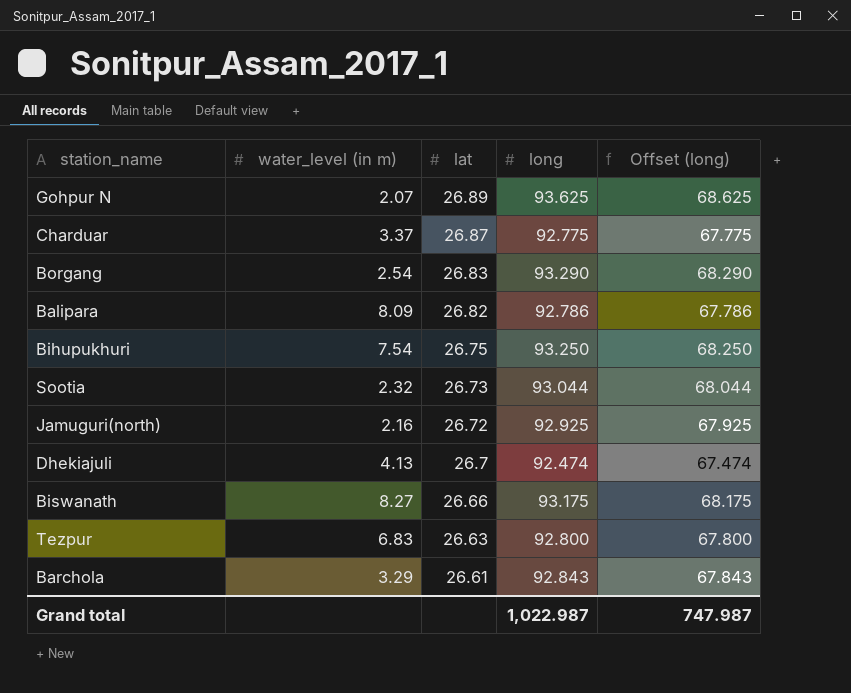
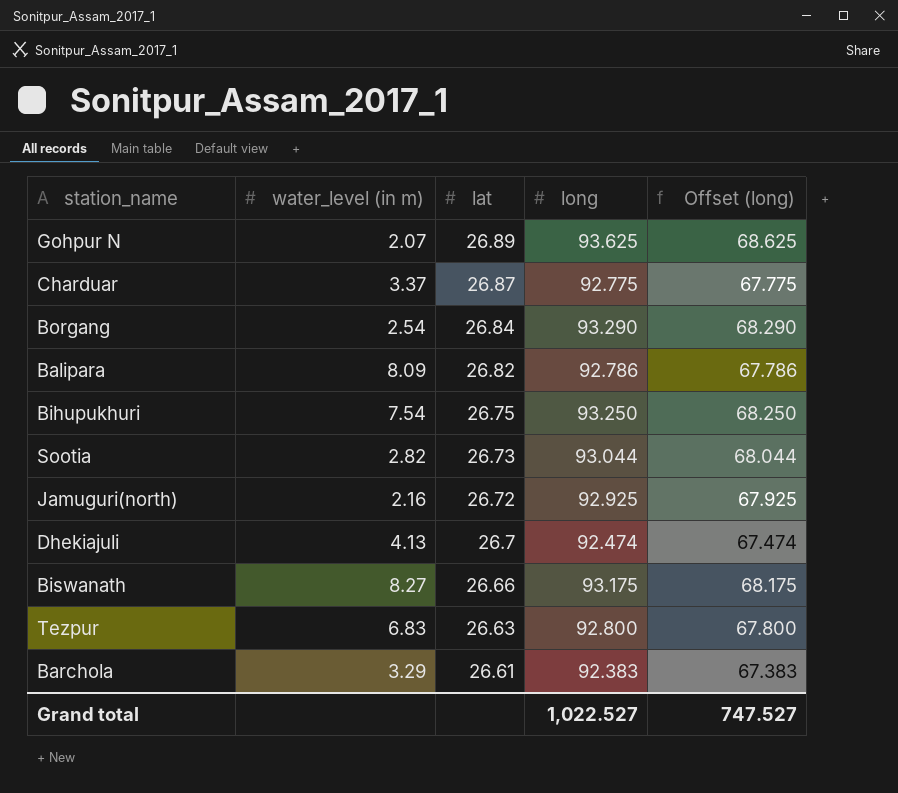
Borgang | lat: 26.83 -> 26.84
Sootia | water_level (in m): 2.32 -> 2.82
Barchola | long: 92.843 -> 92.383
Barchola | Offset (long): 67.843 -> 67.383
Grand total | long: 1,022.987 -> 1,022.527
Grand total | Offset (long): 747.987 -> 747.527

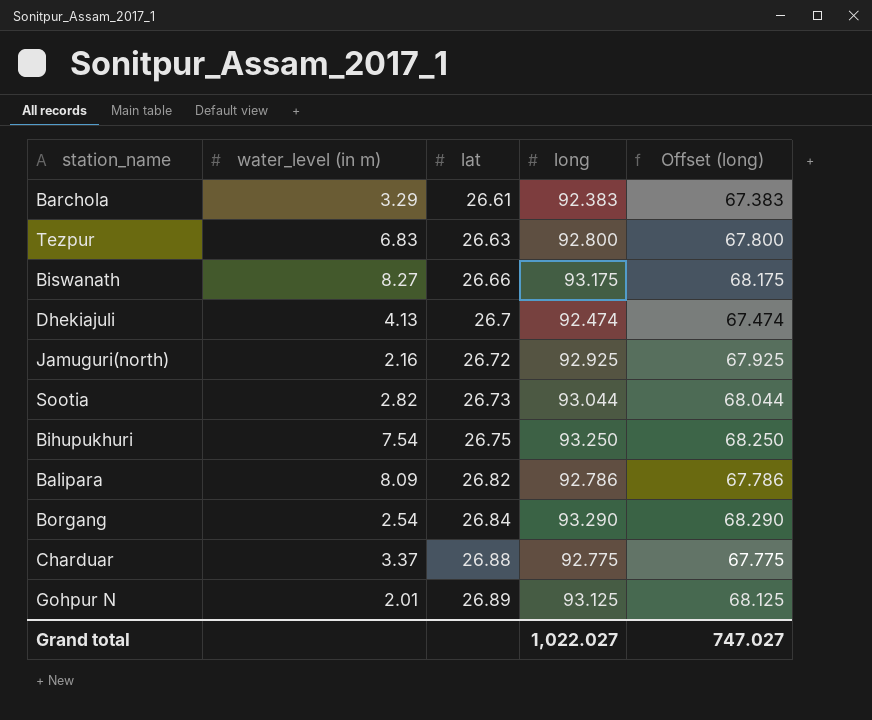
row order: lat descending -> lat ascending
Charduar | lat: 26.87 -> 26.88
Gohpur N | water_level (in m): 2.07 -> 2.01
Gohpur N | long: 93.625 -> 93.125
Gohpur N | Offset (long): 68.625 -> 68.125
Grand total | long: 1,022.527 -> 1,022.027
Grand total | Offset (long): 747.527 -> 747.027

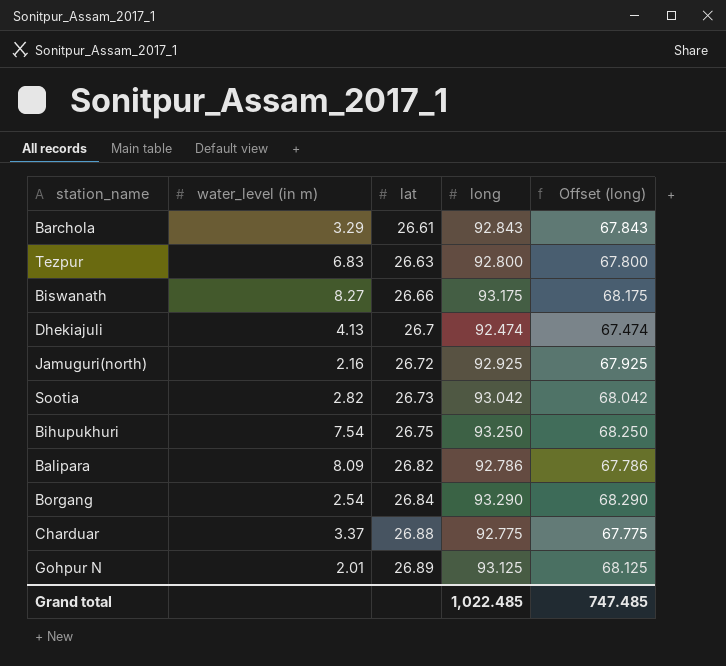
Barchola | long: 92.383 -> 92.843
Barchola | Offset (long): 67.383 -> 67.843
Sootia | long: 93.044 -> 93.042
Sootia | Offset (long): 68.044 -> 68.042
Grand total | long: 1,022.027 -> 1,022.485
Grand total | Offset (long): 747.027 -> 747.485

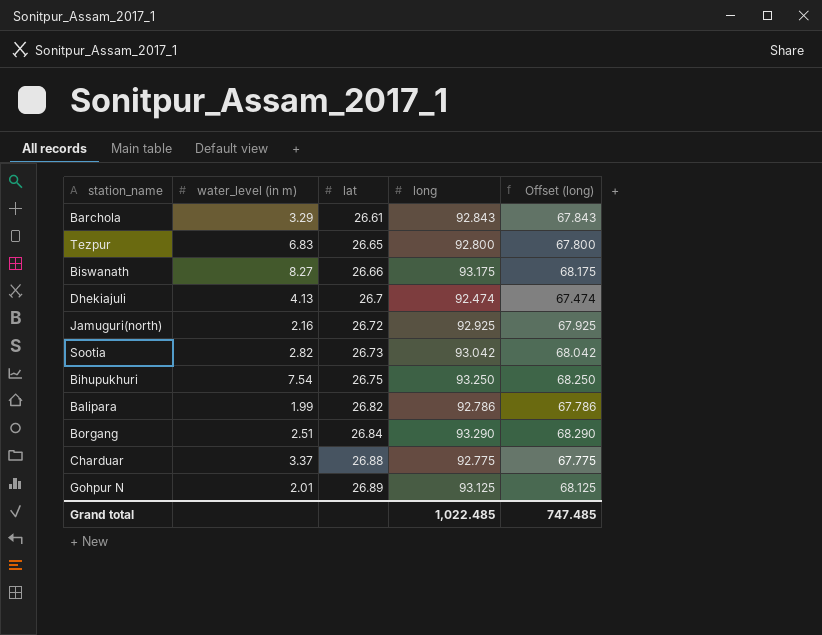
Tezpur | lat: 26.63 -> 26.65
Balipara | water_level (in m): 8.09 -> 1.99
Borgang | water_level (in m): 2.54 -> 2.51

